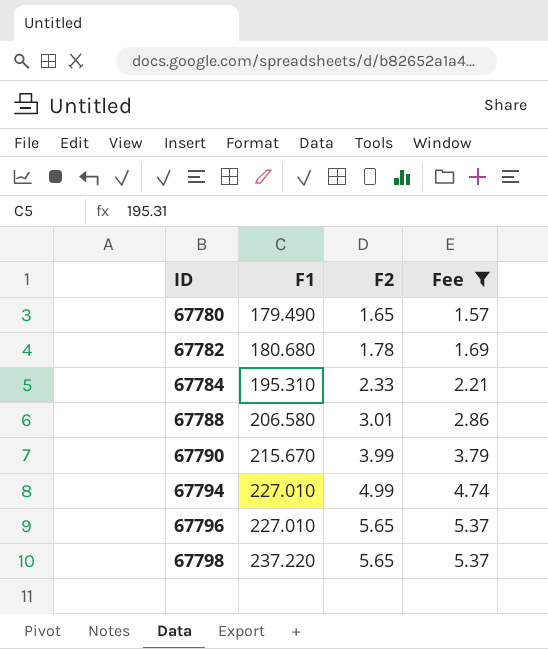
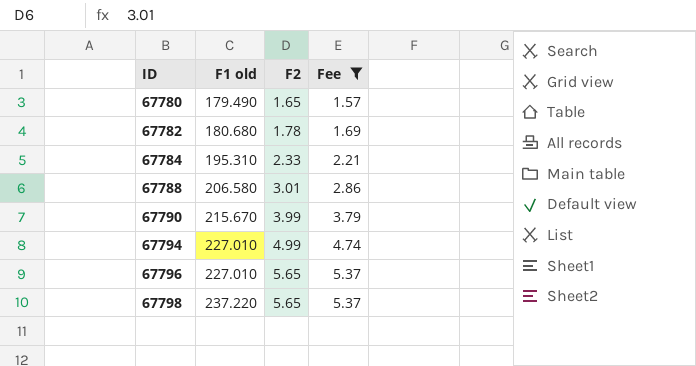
column name: F1 -> F1 old

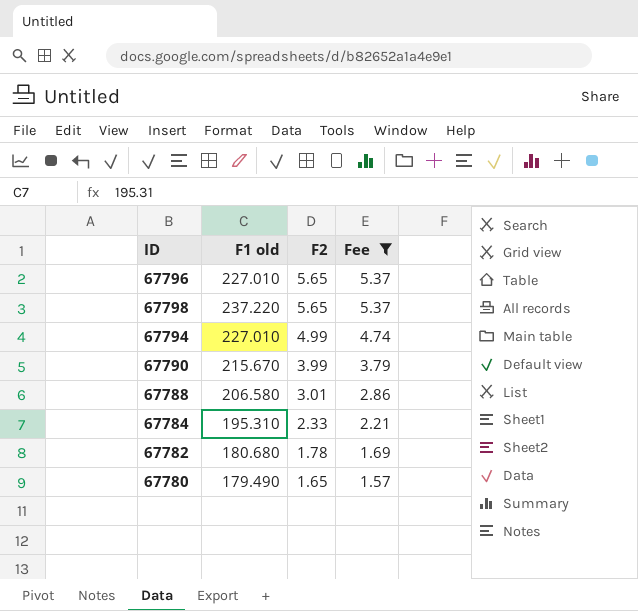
row order: ID ascending -> F2 descending

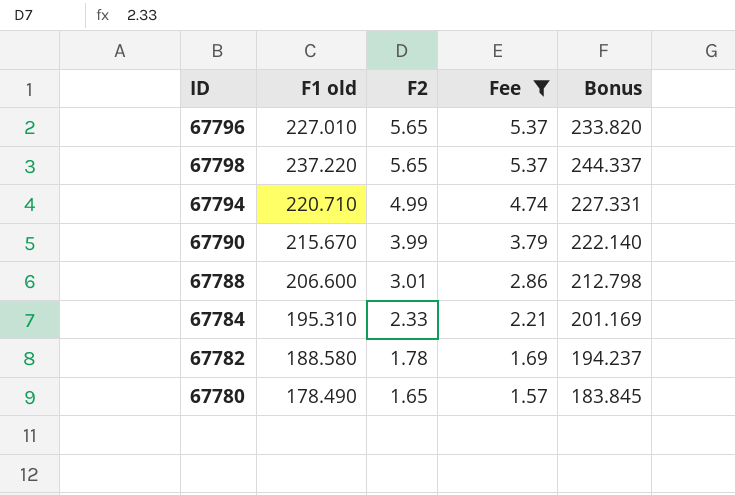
column Bonus | formula: none -> [F1 old] * 1.03
67794 | F1 old: 227.010 -> 220.710
67788 | F1 old: 206.580 -> 206.600
67782 | F1 old: 180.680 -> 188.580
67780 | F1 old: 179.490 -> 178.490

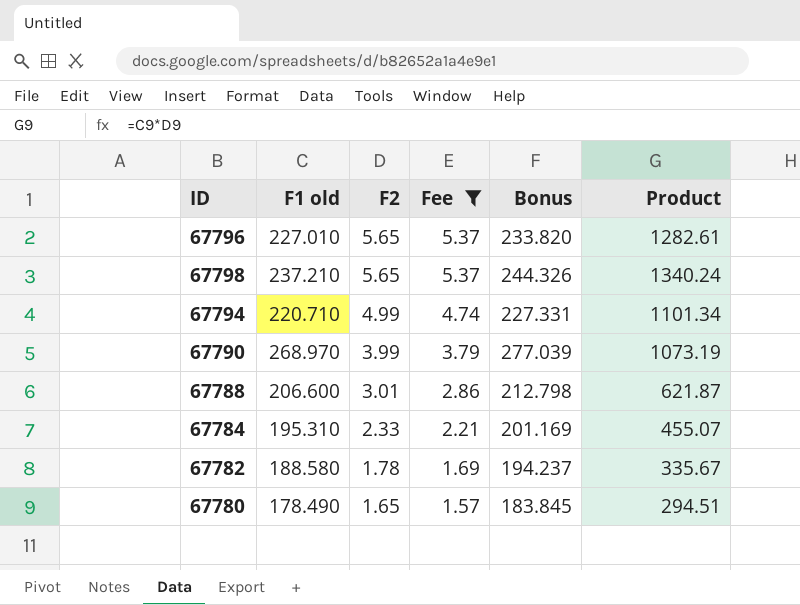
column Product | formula: none -> [F1 old] * [F2]
67798 | F1 old: 237.220 -> 237.210
67798 | Bonus: 244.337 -> 244.326
67790 | F1 old: 215.670 -> 268.970
67790 | Bonus: 222.140 -> 277.039

